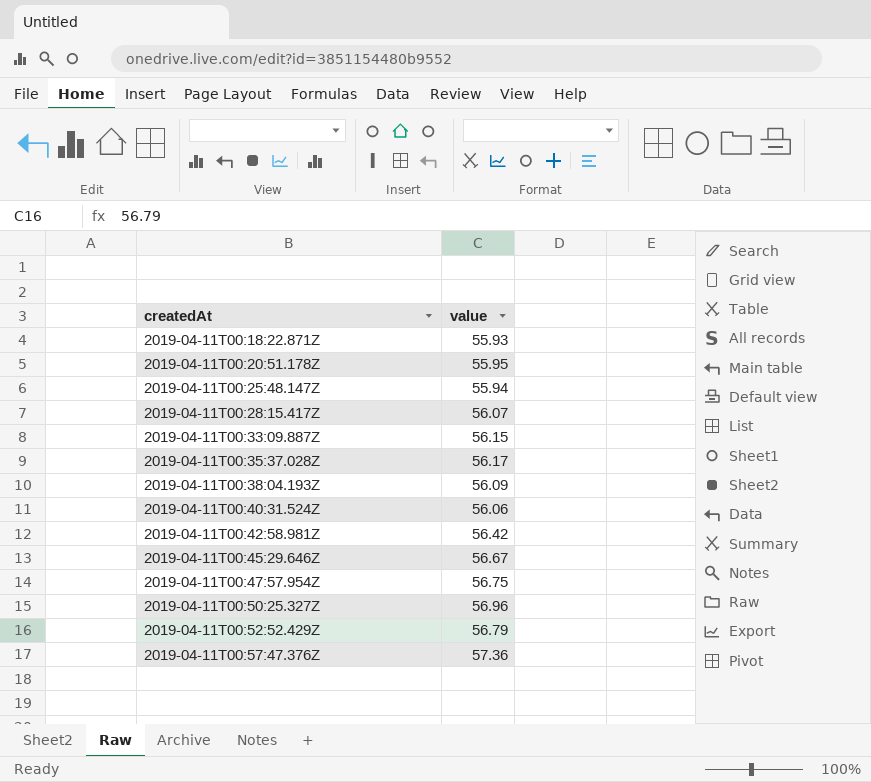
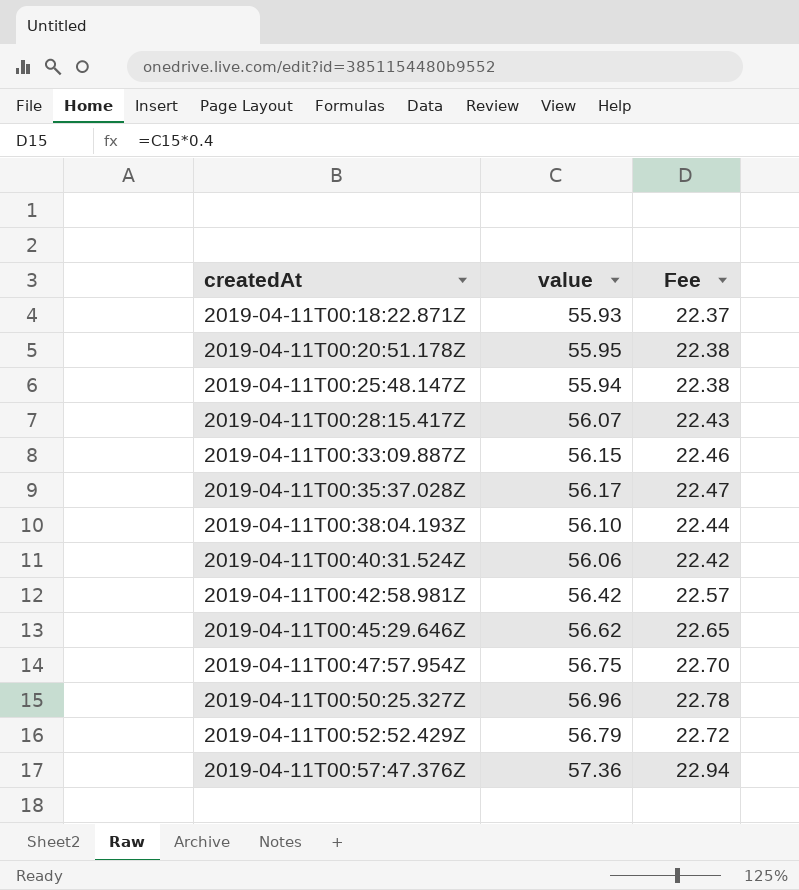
column Fee | formula: none -> [value] * 0.4
2019-04-11T00:38:04.193Z | value: 56.09 -> 56.10
2019-04-11T00:45:29.646Z | value: 56.67 -> 56.62

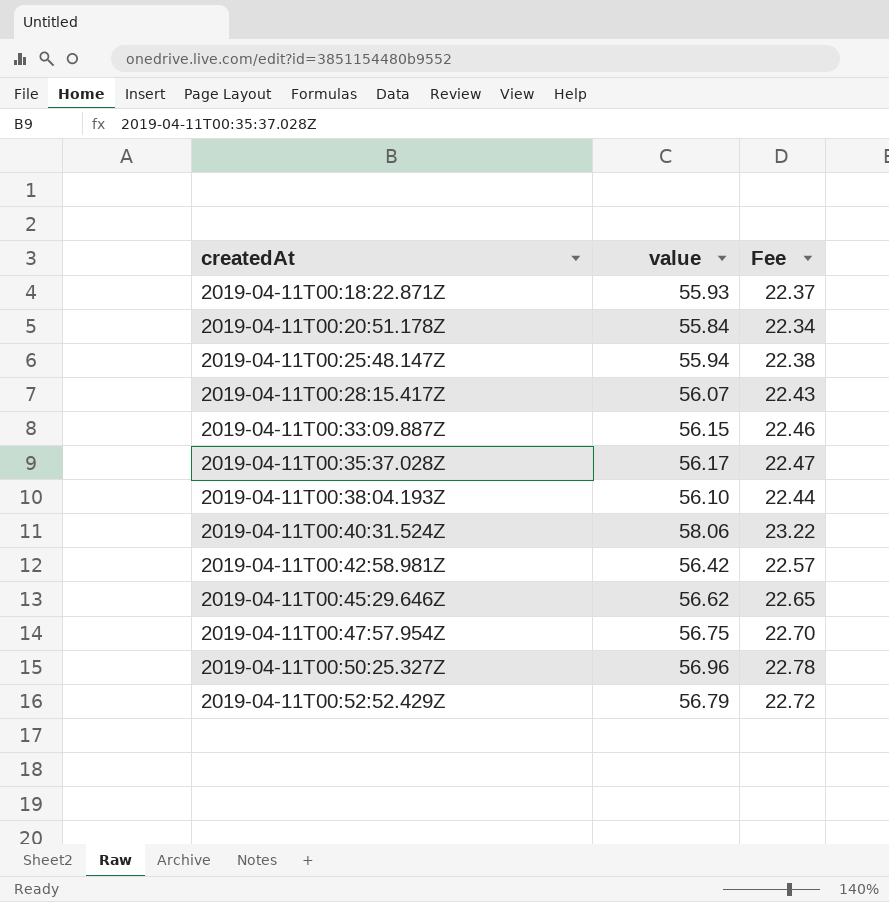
row 2019-04-11T00:57:47.376Z: 57.36 | 22.94 -> none
2019-04-11T00:20:51.178Z | value: 55.95 -> 55.84
2019-04-11T00:20:51.178Z | Fee: 22.38 -> 22.34
2019-04-11T00:40:31.524Z | value: 56.06 -> 58.06
2019-04-11T00:40:31.524Z | Fee: 22.42 -> 23.22

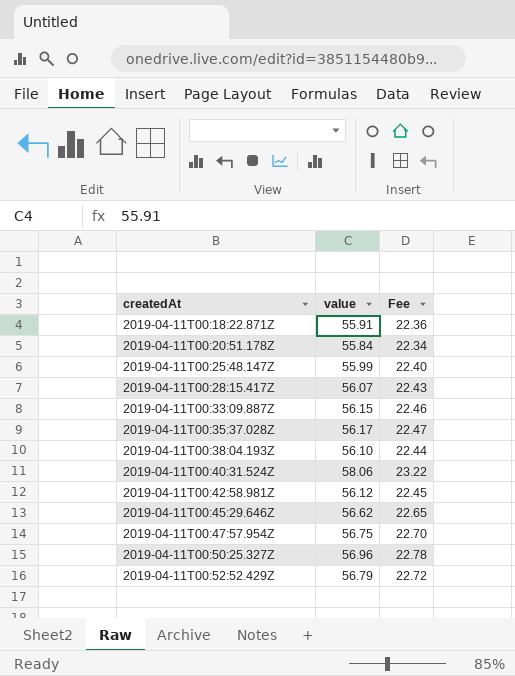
2019-04-11T00:18:22.871Z | value: 55.93 -> 55.91
2019-04-11T00:18:22.871Z | Fee: 22.37 -> 22.36
2019-04-11T00:25:48.147Z | value: 55.94 -> 55.99
2019-04-11T00:25:48.147Z | Fee: 22.38 -> 22.40
2019-04-11T00:42:58.981Z | value: 56.42 -> 56.12
2019-04-11T00:42:58.981Z | Fee: 22.57 -> 22.45

